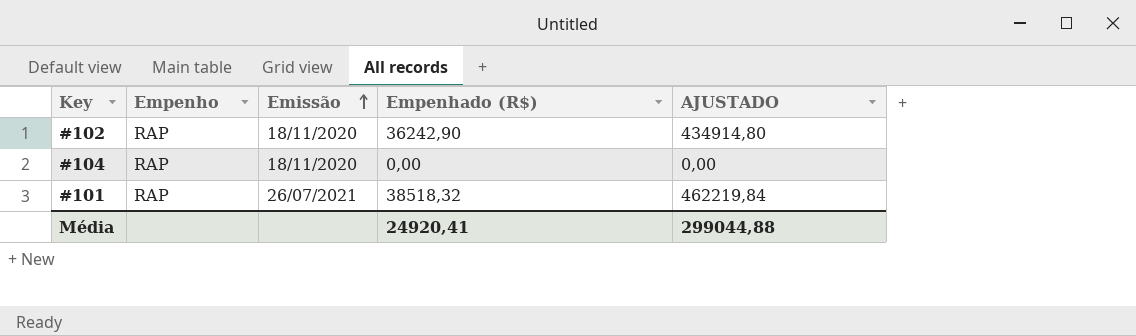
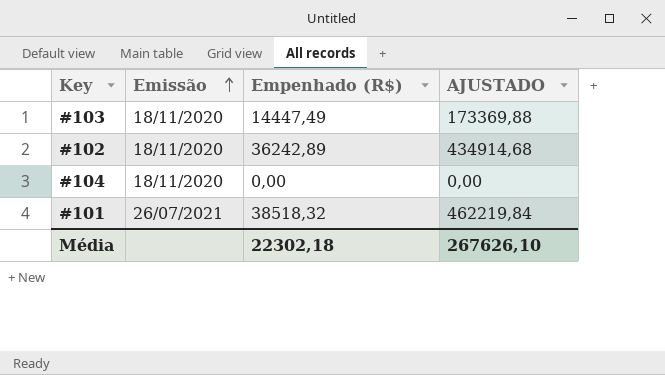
column Empenho | position: 2 -> none
row #103: none -> 18/11/2020 | 14447,49 | 173369,88
#102 | Empenhado (R$): 36242,90 -> 36242,89
#102 | AJUSTADO: 434914,80 -> 434914,68
Média | Empenhado (R$): 24920,41 -> 22302,18
Média | AJUSTADO: 299044,88 -> 267626,10

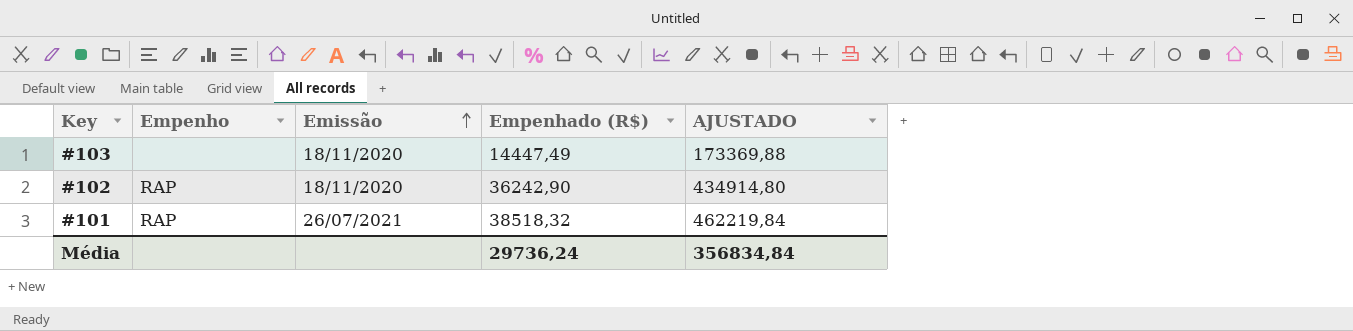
column Empenho | position: none -> 2
row #104: 18/11/2020 | 0,00 | 0,00 -> none
#102 | Empenhado (R$): 36242,89 -> 36242,90
#102 | AJUSTADO: 434914,68 -> 434914,80
Média | Empenhado (R$): 22302,18 -> 29736,24
Média | AJUSTADO: 267626,10 -> 356834,84

